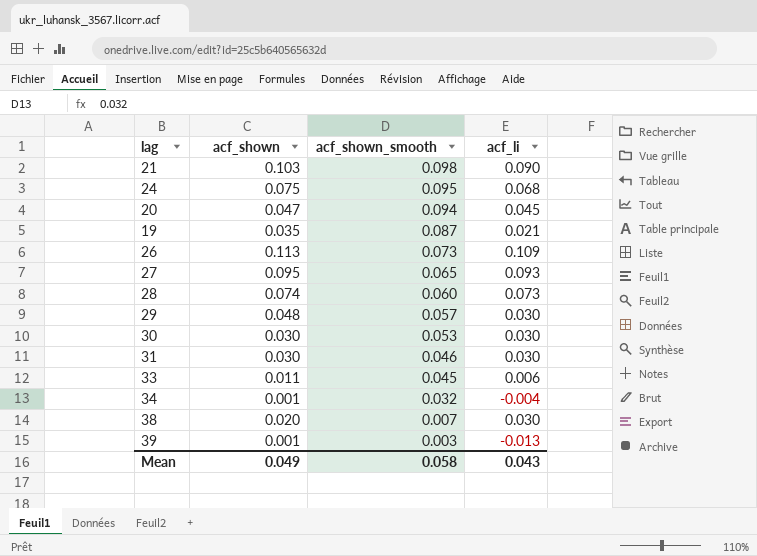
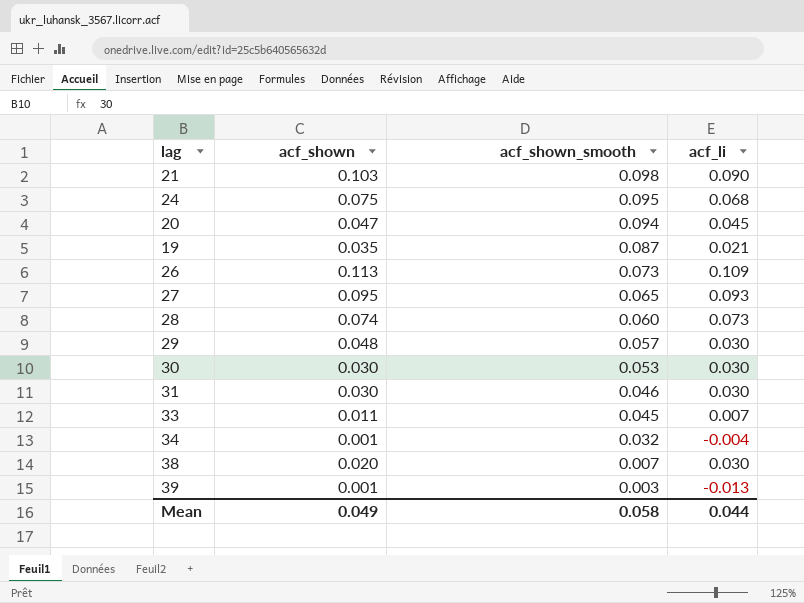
33 | acf_li: 0.006 -> 0.007
Mean | acf_li: 0.043 -> 0.044

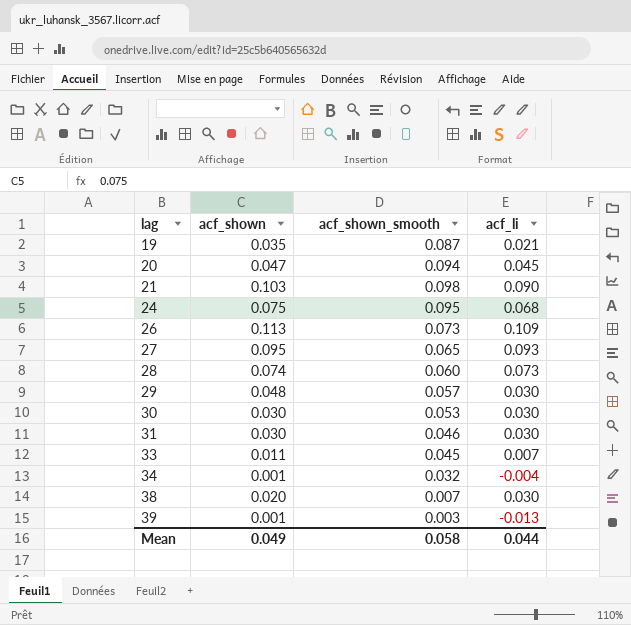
row order: acf_shown_smooth descending -> lag ascending

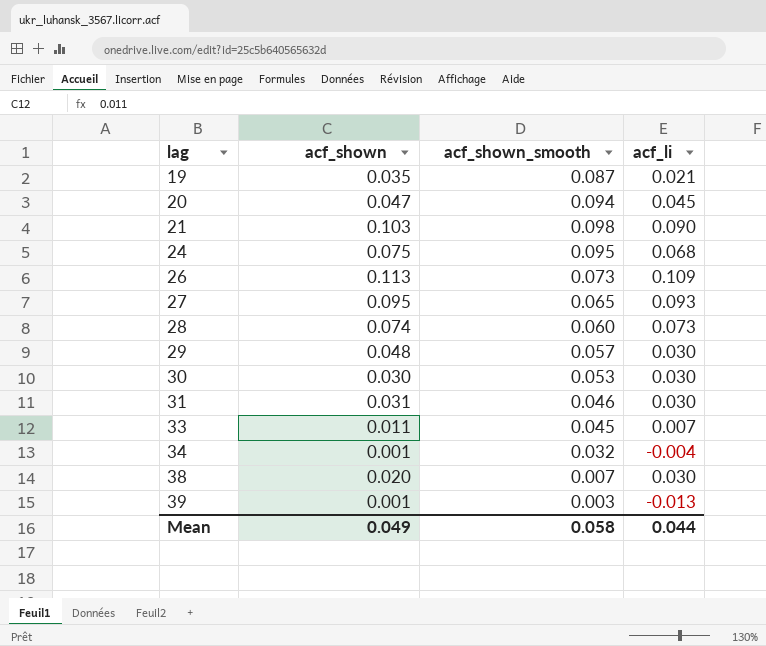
31 | acf_shown: 0.030 -> 0.031

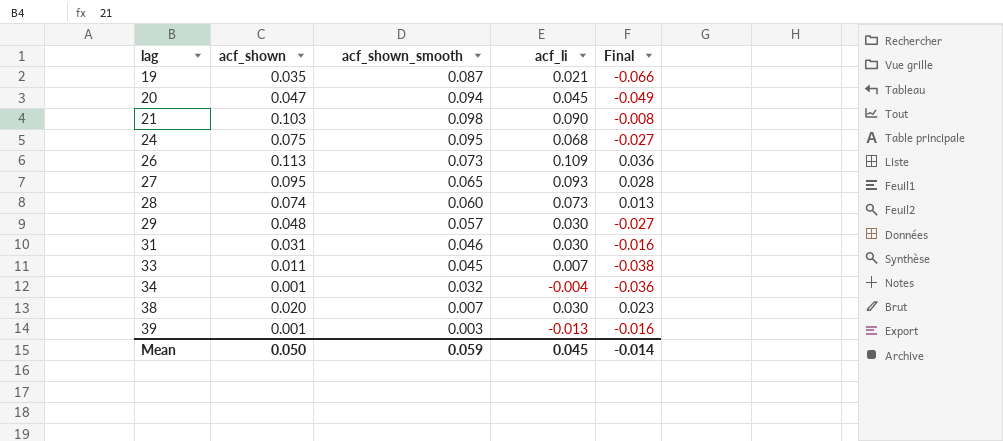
column Final | formula: none -> [acf_li] - [acf_shown_smooth]
row 30: 0.030 | 0.053 | 0.030 -> none
Mean | acf_shown: 0.049 -> 0.050
Mean | acf_shown_smooth: 0.058 -> 0.059
Mean | acf_li: 0.044 -> 0.045

